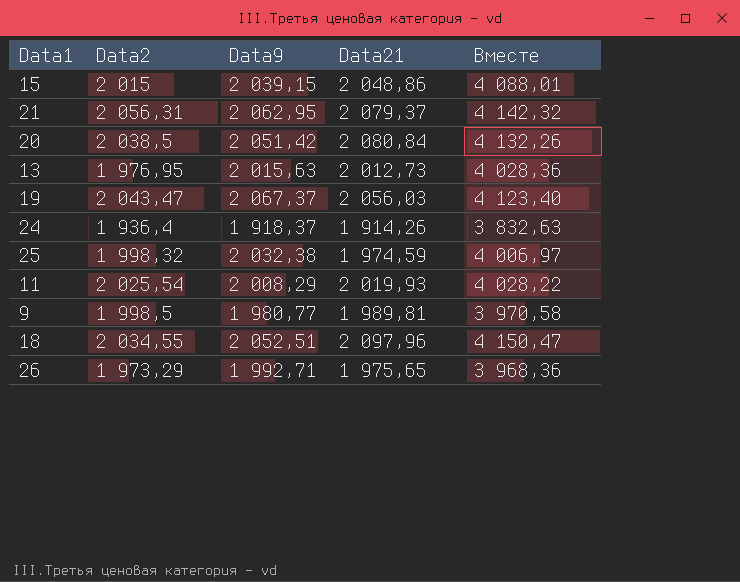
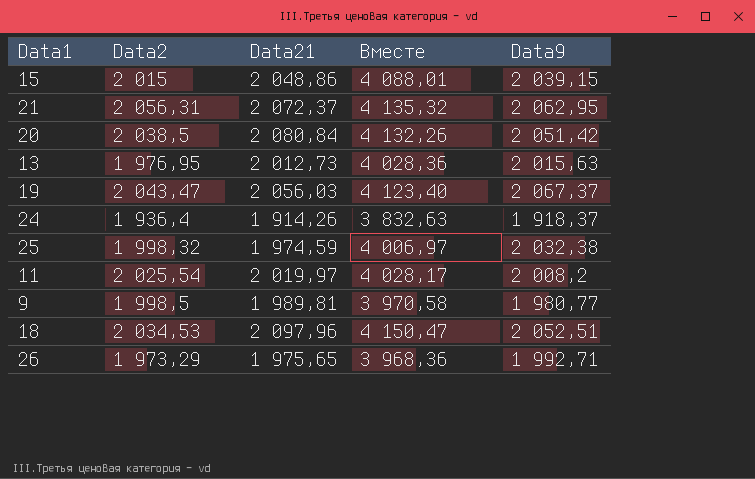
column Data9 | position: 3 -> 5
21 | Data21: 2 079,37 -> 2 072,37
21 | Вместе: 4 142,32 -> 4 135,32
11 | Data21: 2 019,93 -> 2 019,97
11 | Вместе: 4 028,22 -> 4 028,17
11 | Data9: 2 008,29 -> 2 008,2
18 | Data2: 2 034,55 -> 2 034,53

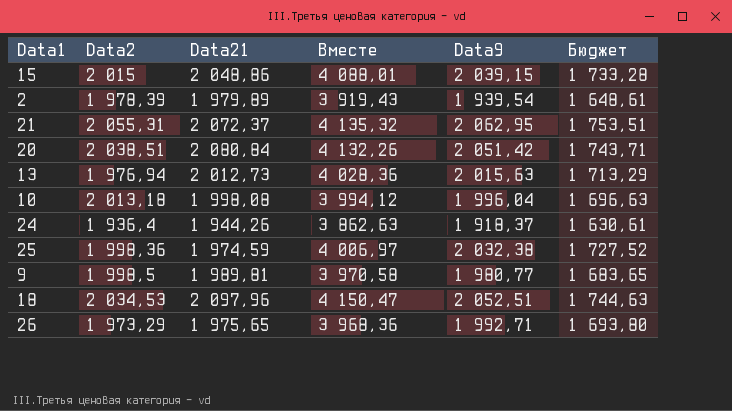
column Бюджет | formula: none -> [Data9] * 0,85
row 19: 2 043,47 | 2 056,03 | 4 123,40 | 2 067,37 -> none
row 11: 2 025,54 | 2 019,97 | 4 028,17 | 2 008,2 -> none
row 2: none -> 1 978,39 | 1 979,89 | 3 919,43 | 1 939,54 | 1 648,61
21 | Data2: 2 056,31 -> 2 055,31
20 | Data2: 2 038,5 -> 2 038,51
13 | Data2: 1 976,95 -> 1 976,94
row 10: none -> 2 013,18 | 1 998,08 | 3 994,12 | 1 996,04 | 1 696,63
24 | Data21: 1 914,26 -> 1 944,26
24 | Вместе: 3 832,63 -> 3 862,63
25 | Data2: 1 998,32 -> 1 998,36

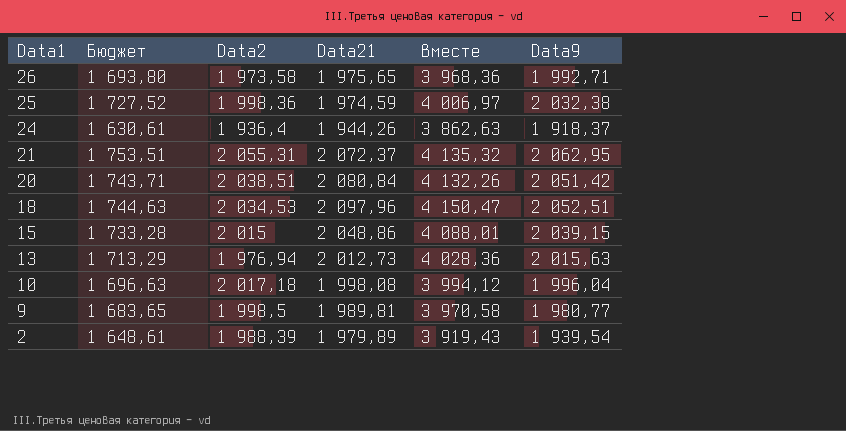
row order: none -> Data1 descending
column Бюджет | position: 6 -> 2
column name: Вместе -> вместе
26 | Data2: 1 973,29 -> 1 973,58
10 | Data2: 2 013,18 -> 2 017,18
2 | Data2: 1 978,39 -> 1 988,39

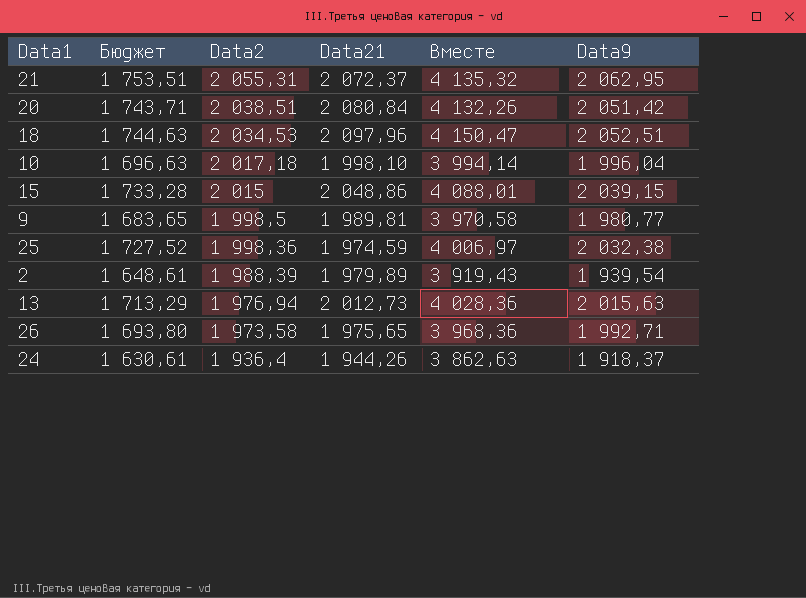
row order: Data1 descending -> Data2 descending
10 | Data21: 1 998,08 -> 1 998,10
10 | вместе: 3 994,12 -> 3 994,14

